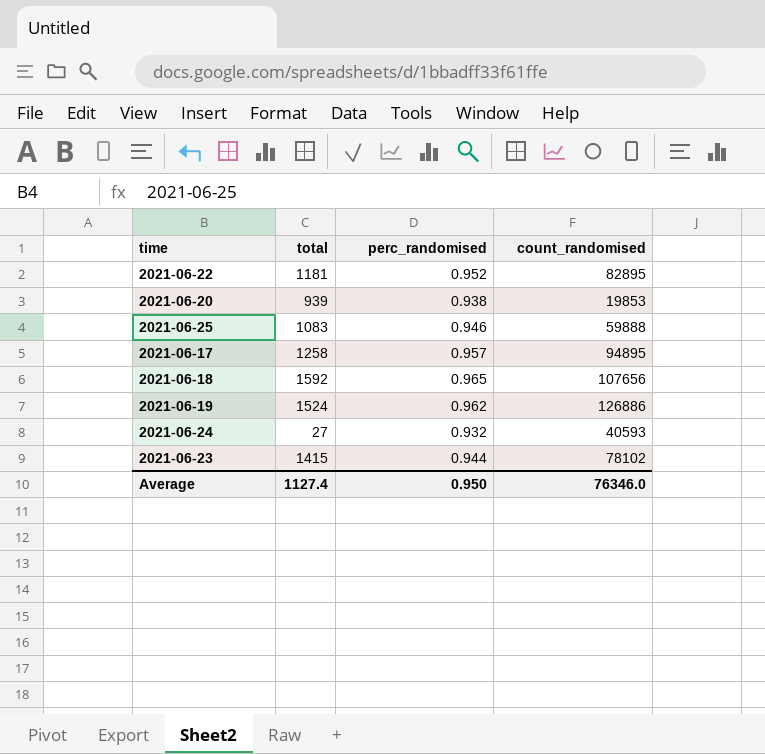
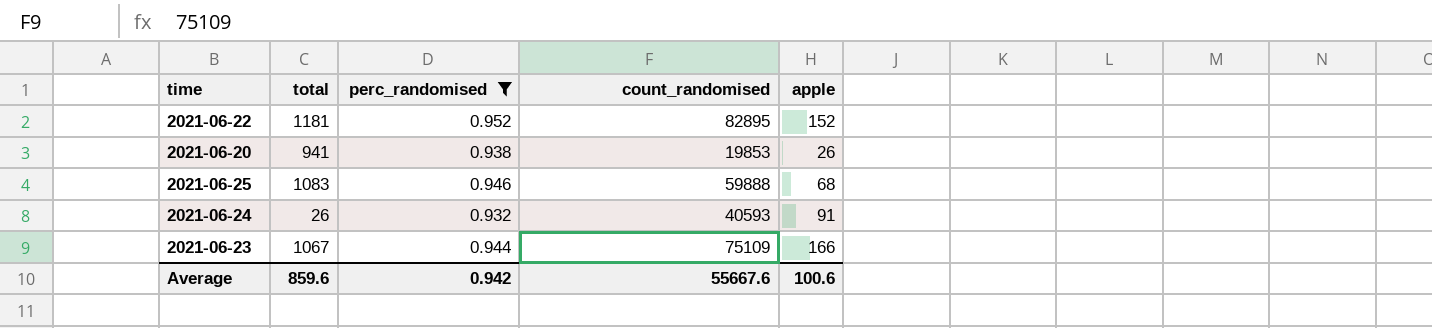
filter: none -> perc_randomised <= 0.952
column apple | position: none -> 5
2021-06-20 | total: 939 -> 941
2021-06-24 | total: 27 -> 26
2021-06-23 | total: 1415 -> 1067
2021-06-23 | count_randomised: 78102 -> 75109
Average | total: 1127.4 -> 859.6
Average | perc_randomised: 0.950 -> 0.942
Average | count_randomised: 76346.0 -> 55667.6

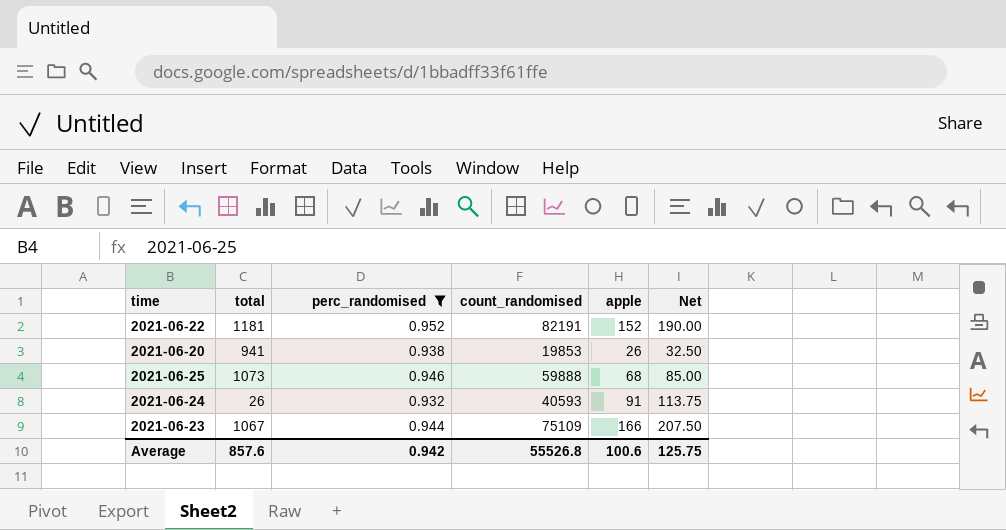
column Net | formula: none -> [apple] * 1.25
2021-06-22 | count_randomised: 82895 -> 82191
2021-06-25 | total: 1083 -> 1073
Average | total: 859.6 -> 857.6
Average | count_randomised: 55667.6 -> 55526.8

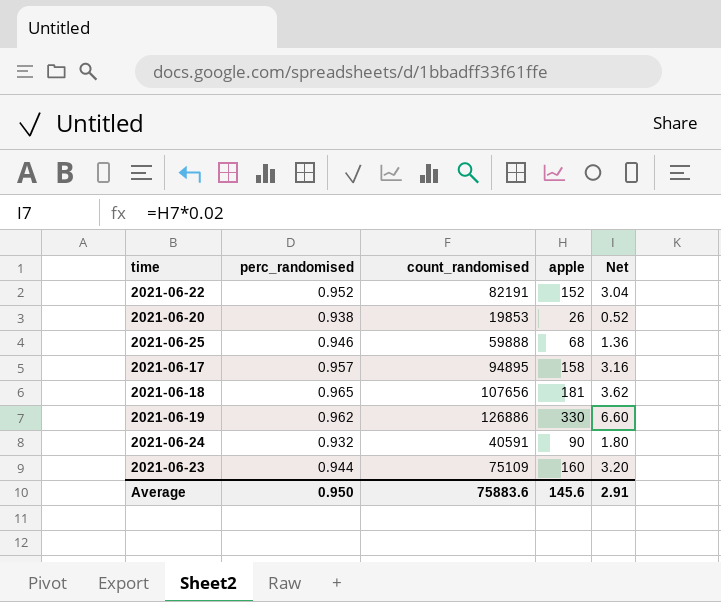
filter: perc_randomised <= 0.952 -> none
column total | position: 2 -> none
column Net | formula: [apple] * 1.25 -> [apple] * 0.02
2021-06-24 | count_randomised: 40593 -> 40591
2021-06-24 | apple: 91 -> 90
2021-06-23 | apple: 166 -> 160
Average | perc_randomised: 0.942 -> 0.950
Average | count_randomised: 55526.8 -> 75883.6
Average | apple: 100.6 -> 145.6
Average | Net: 125.75 -> 2.91

